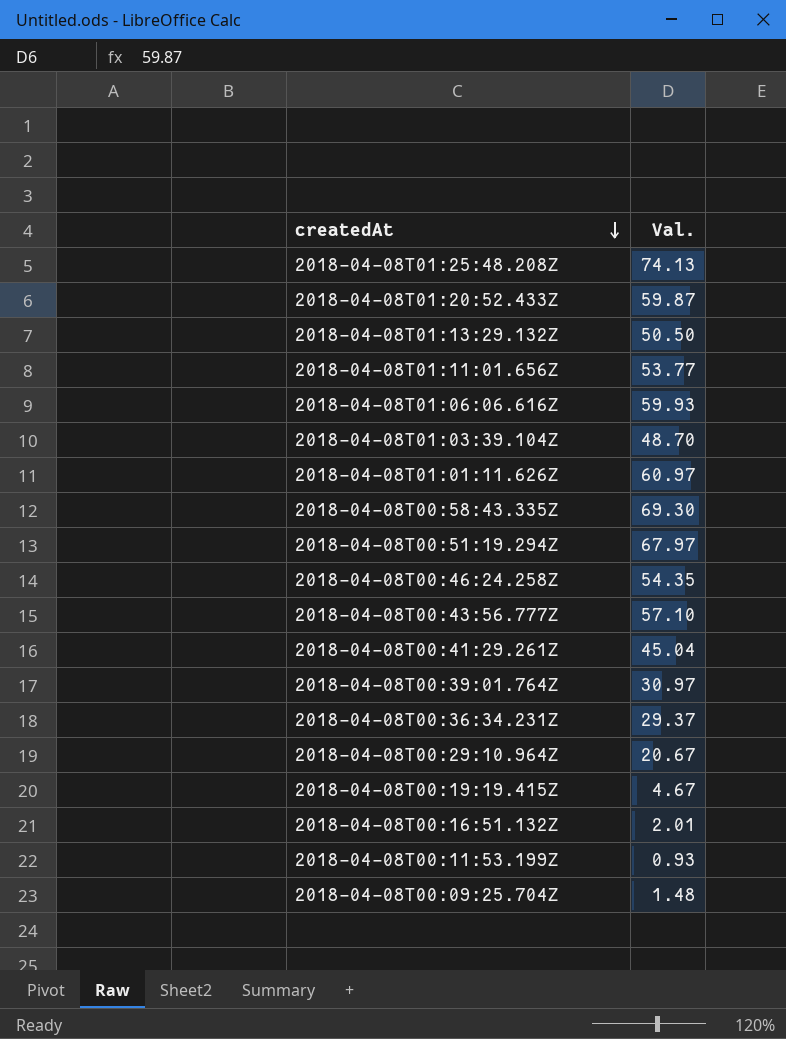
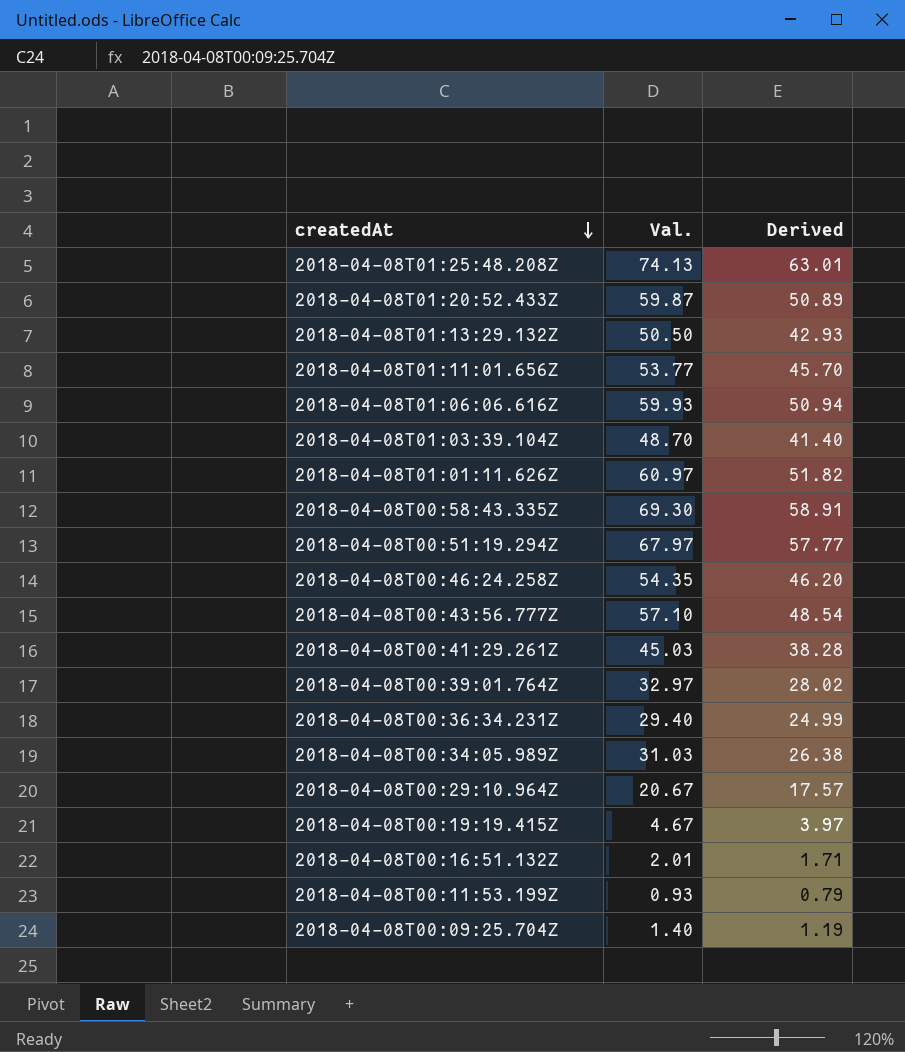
column Derived | formula: none -> [Val.] * 0.85
2018-04-08T00:41:29.261Z | Val.: 45.04 -> 45.03
2018-04-08T00:39:01.764Z | Val.: 30.97 -> 32.97
2018-04-08T00:36:34.231Z | Val.: 29.37 -> 29.40
row 2018-04-08T00:34:05.989Z: none -> 31.03 | 26.38
2018-04-08T00:09:25.704Z | Val.: 1.48 -> 1.40

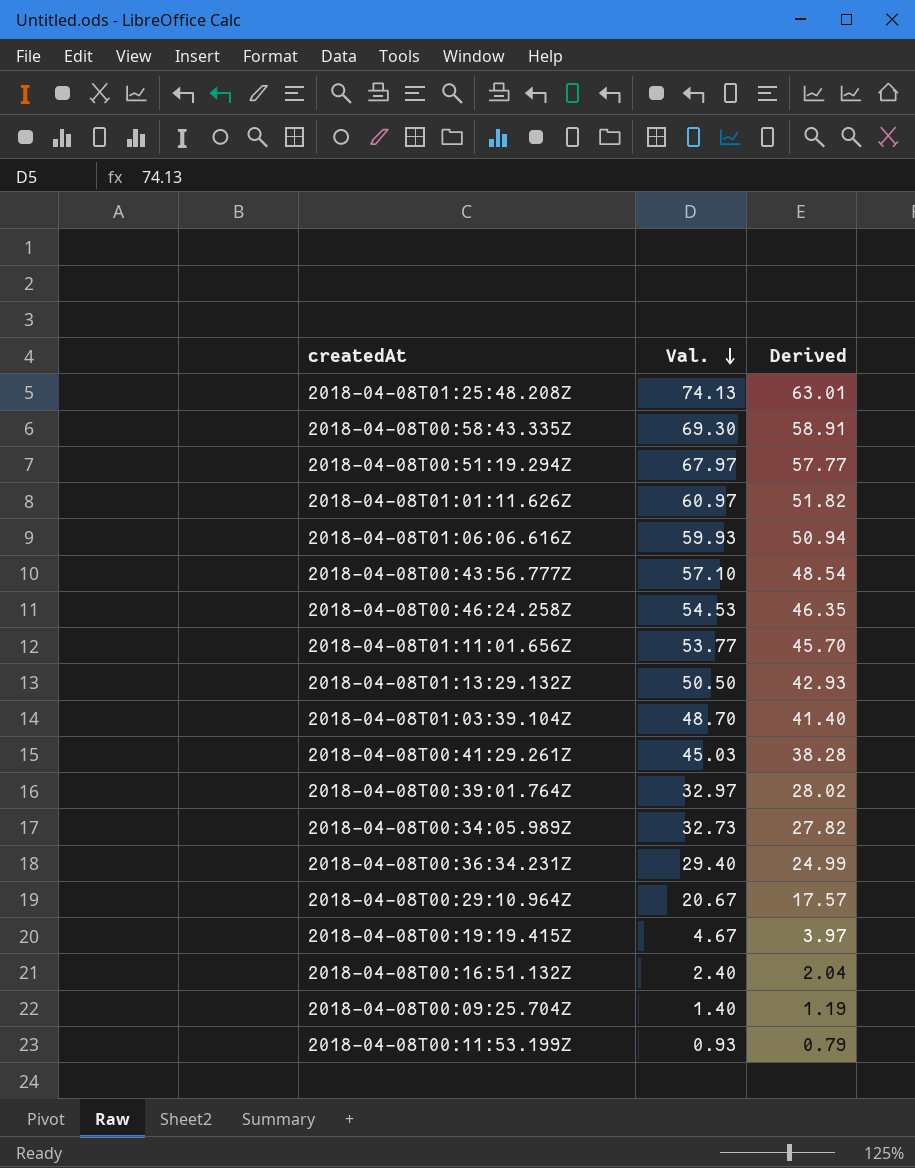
row order: createdAt descending -> Val. descending
row 2018-04-08T01:20:52.433Z: 59.87 | 50.89 -> none
2018-04-08T00:46:24.258Z | Val.: 54.35 -> 54.53
2018-04-08T00:46:24.258Z | Derived: 46.20 -> 46.35
2018-04-08T00:34:05.989Z | Val.: 31.03 -> 32.73
2018-04-08T00:34:05.989Z | Derived: 26.38 -> 27.82
2018-04-08T00:16:51.132Z | Val.: 2.01 -> 2.40
2018-04-08T00:16:51.132Z | Derived: 1.71 -> 2.04

